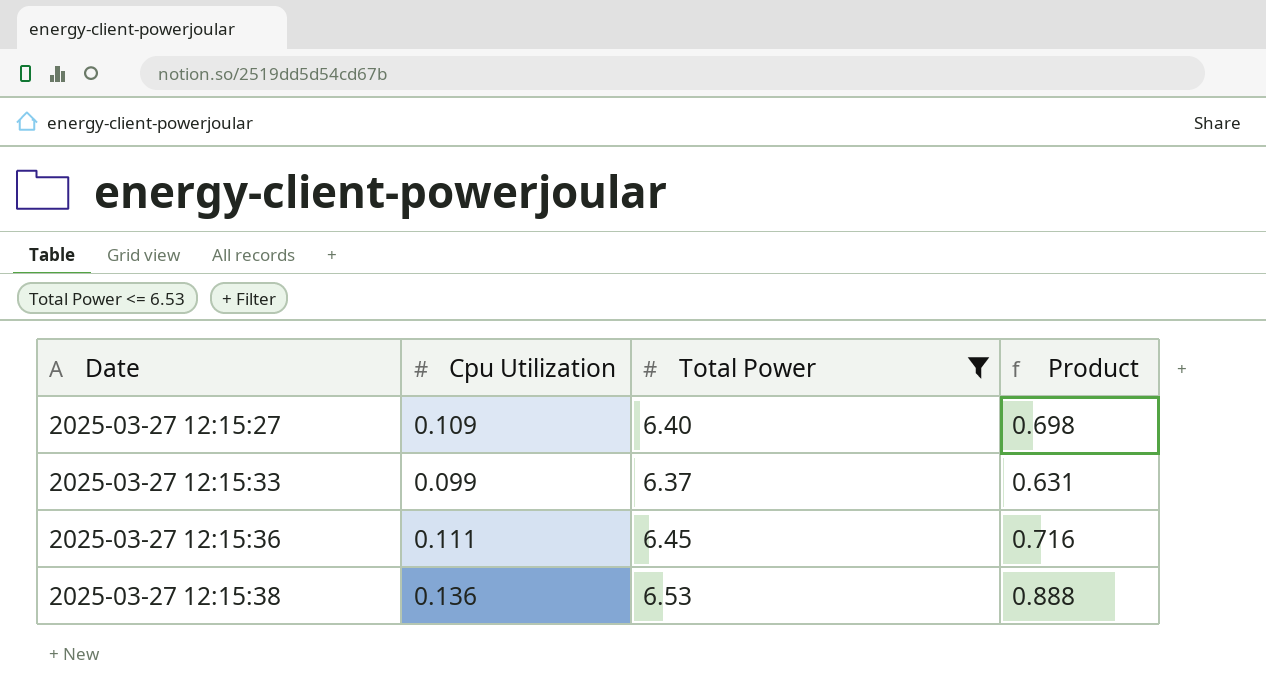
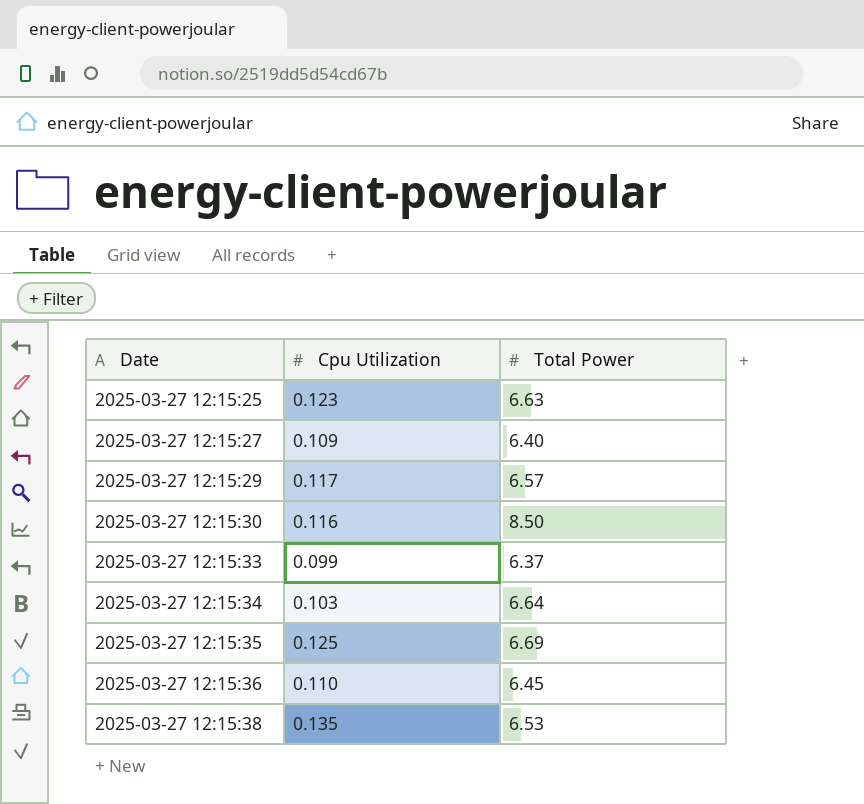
filter: Total Power <= 6.53 -> none
column Product | formula: [Cpu Utilization] * [Total Power] -> none
2025-03-27 12:15:36 | Cpu Utilization: 0.111 -> 0.110
2025-03-27 12:15:38 | Cpu Utilization: 0.136 -> 0.135

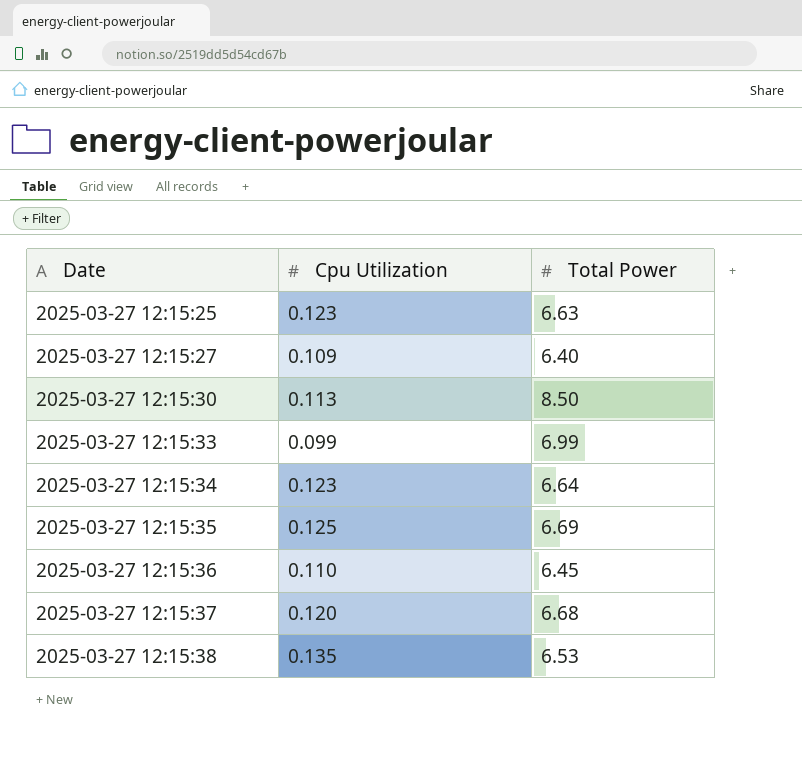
row 2025-03-27 12:15:29: 0.117 | 6.57 -> none
2025-03-27 12:15:30 | Cpu Utilization: 0.116 -> 0.113
2025-03-27 12:15:33 | Total Power: 6.37 -> 6.99
2025-03-27 12:15:34 | Cpu Utilization: 0.103 -> 0.123
row 2025-03-27 12:15:37: none -> 0.120 | 6.68

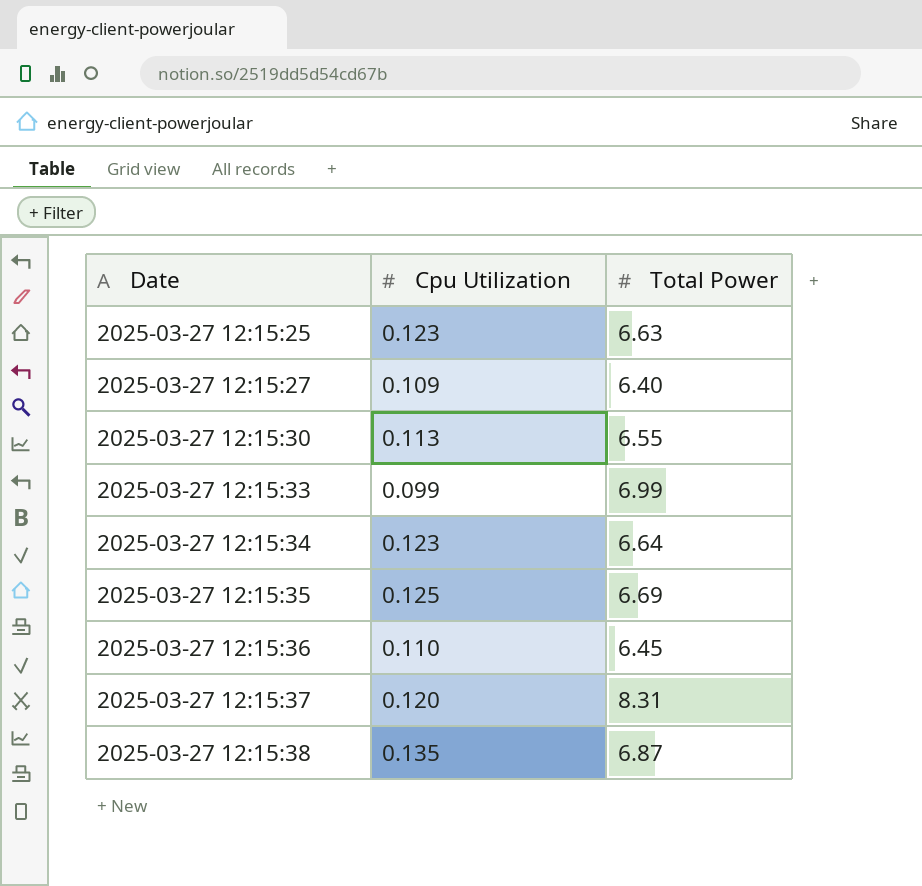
2025-03-27 12:15:30 | Total Power: 8.50 -> 6.55
2025-03-27 12:15:37 | Total Power: 6.68 -> 8.31
2025-03-27 12:15:38 | Total Power: 6.53 -> 6.87

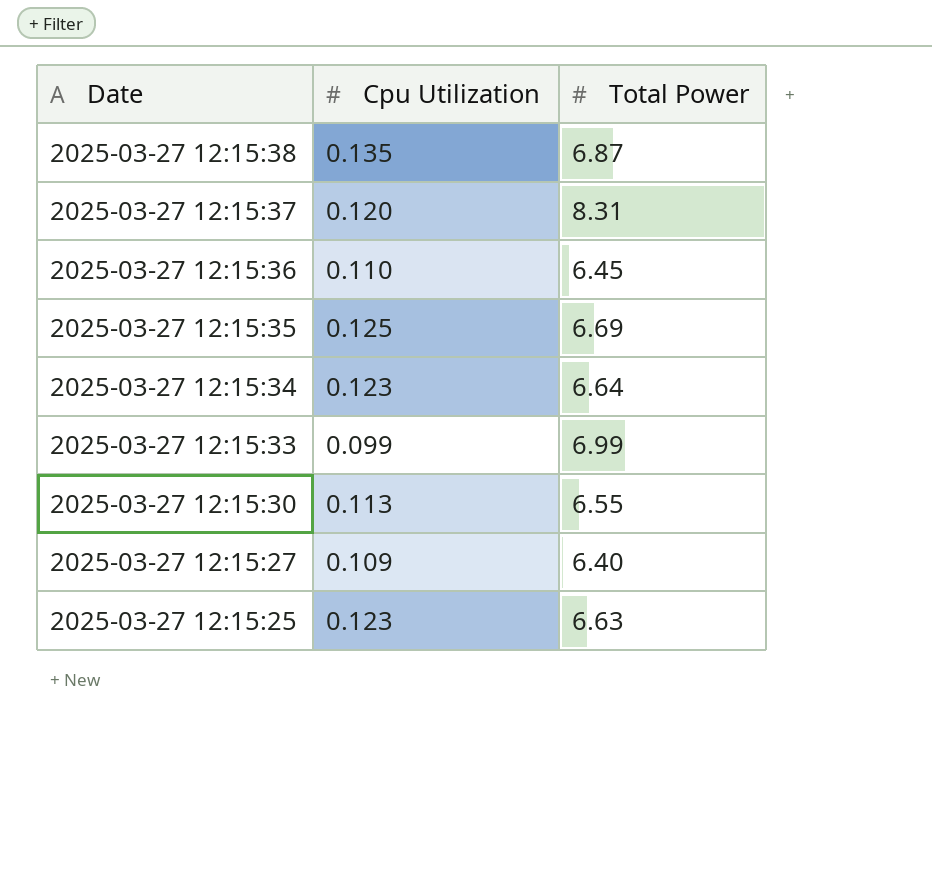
row order: Date ascending -> Date descending

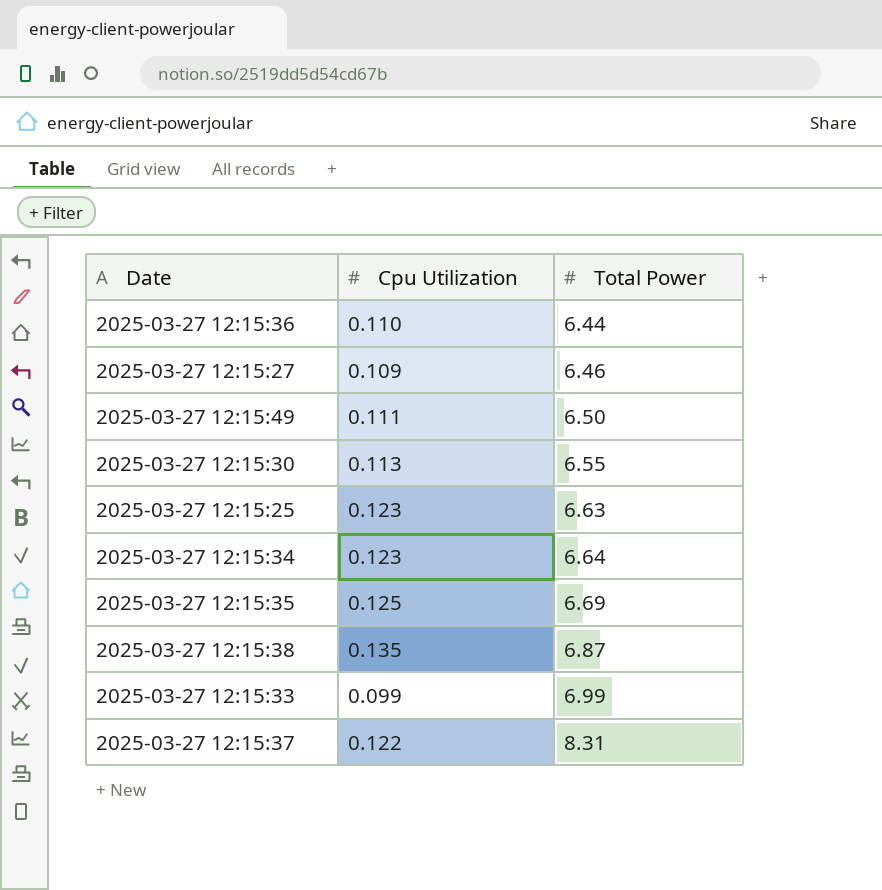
row order: Date descending -> Total Power ascending
2025-03-27 12:15:36 | Total Power: 6.45 -> 6.44
2025-03-27 12:15:27 | Total Power: 6.40 -> 6.46
row 2025-03-27 12:15:49: none -> 0.111 | 6.50
2025-03-27 12:15:37 | Cpu Utilization: 0.120 -> 0.122

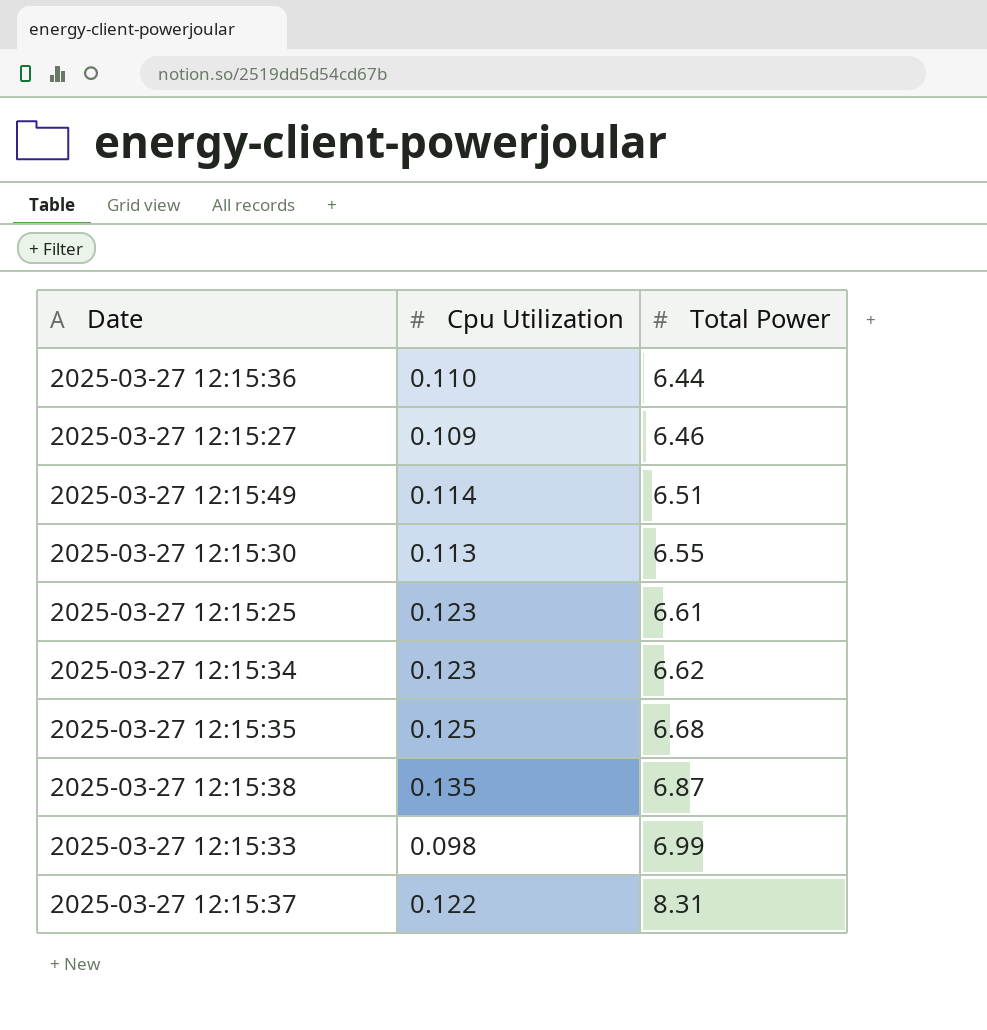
2025-03-27 12:15:49 | Cpu Utilization: 0.111 -> 0.114
2025-03-27 12:15:49 | Total Power: 6.50 -> 6.51
2025-03-27 12:15:25 | Total Power: 6.63 -> 6.61
2025-03-27 12:15:34 | Total Power: 6.64 -> 6.62
2025-03-27 12:15:35 | Total Power: 6.69 -> 6.68
2025-03-27 12:15:33 | Cpu Utilization: 0.099 -> 0.098

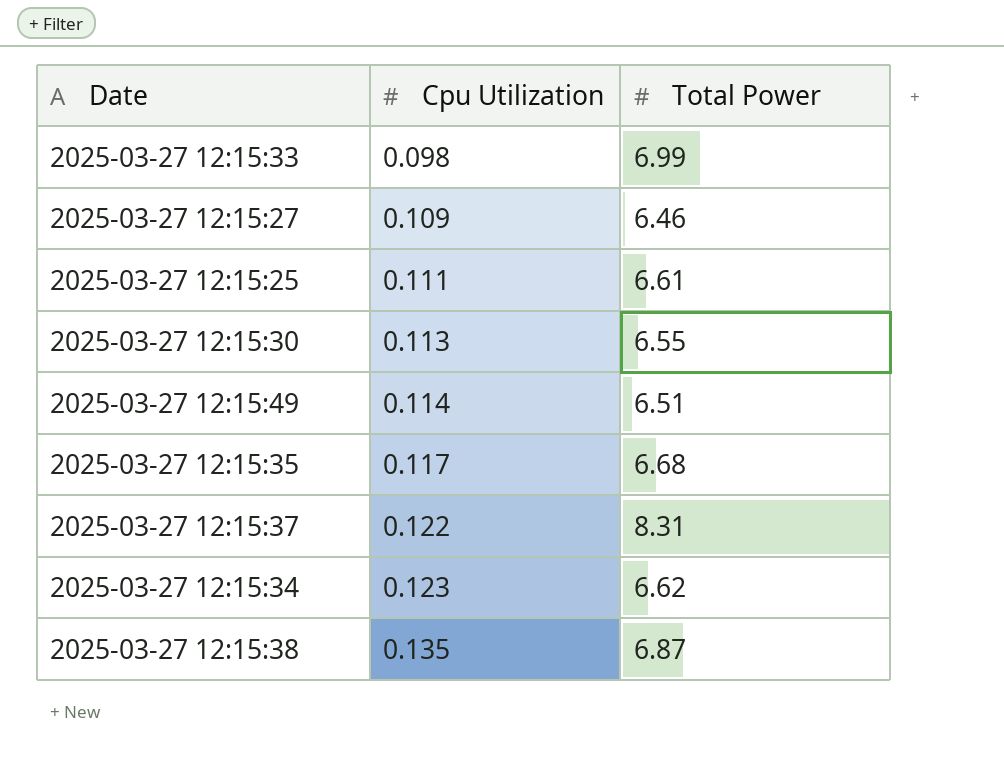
row order: Total Power ascending -> Cpu Utilization ascending
row 2025-03-27 12:15:36: 0.110 | 6.44 -> none
2025-03-27 12:15:25 | Cpu Utilization: 0.123 -> 0.111
2025-03-27 12:15:35 | Cpu Utilization: 0.125 -> 0.117

